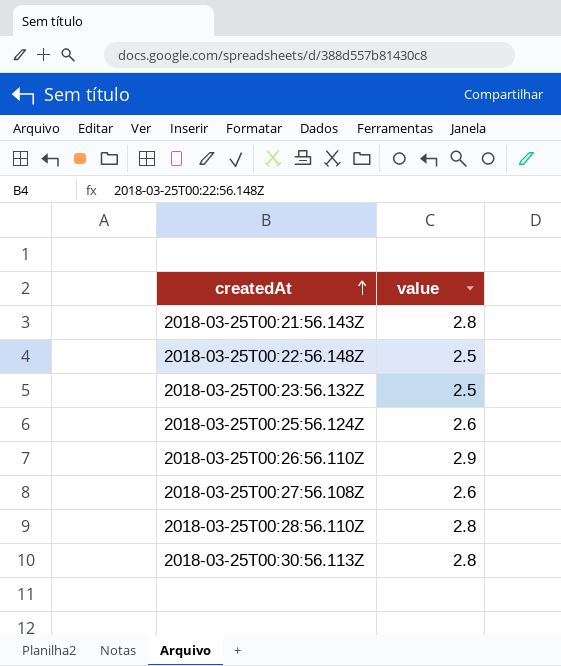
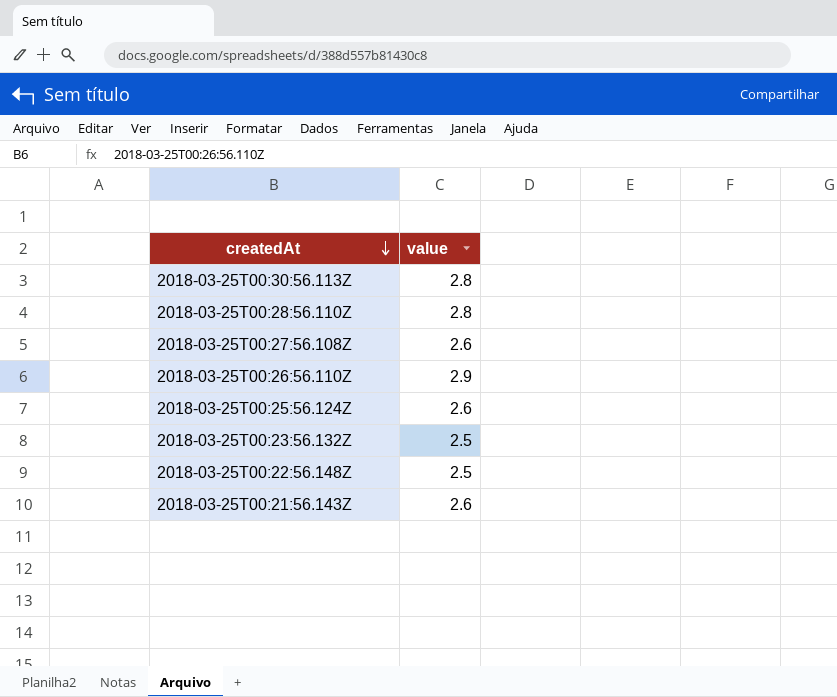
row order: createdAt ascending -> createdAt descending
2018-03-25T00:21:56.143Z | value: 2.8 -> 2.6

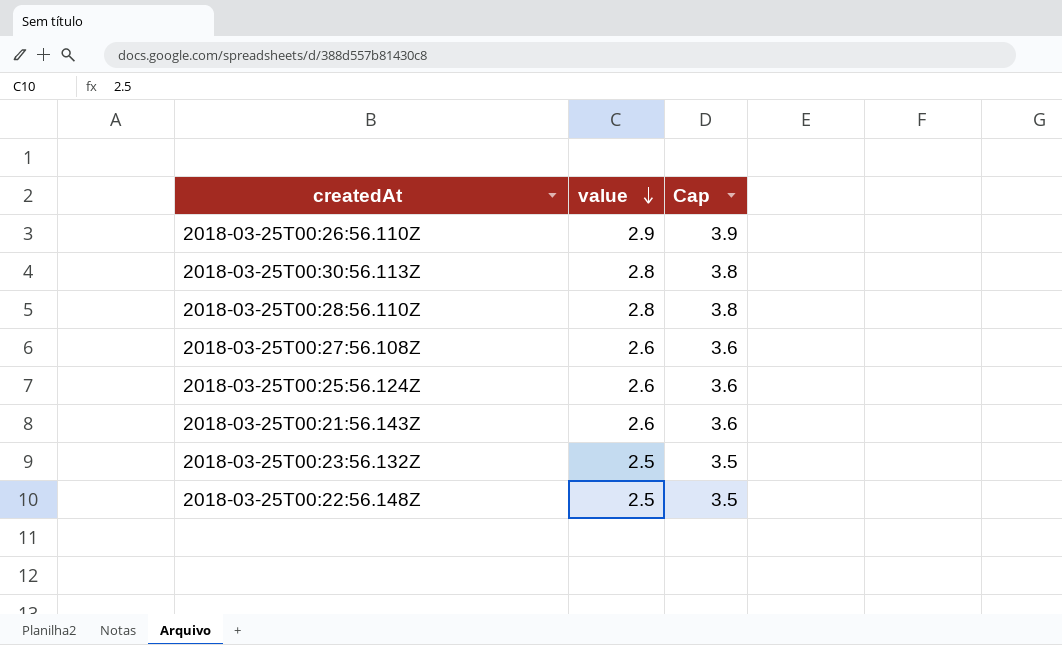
row order: createdAt descending -> value descending
column Cap | formula: none -> [value] + 1

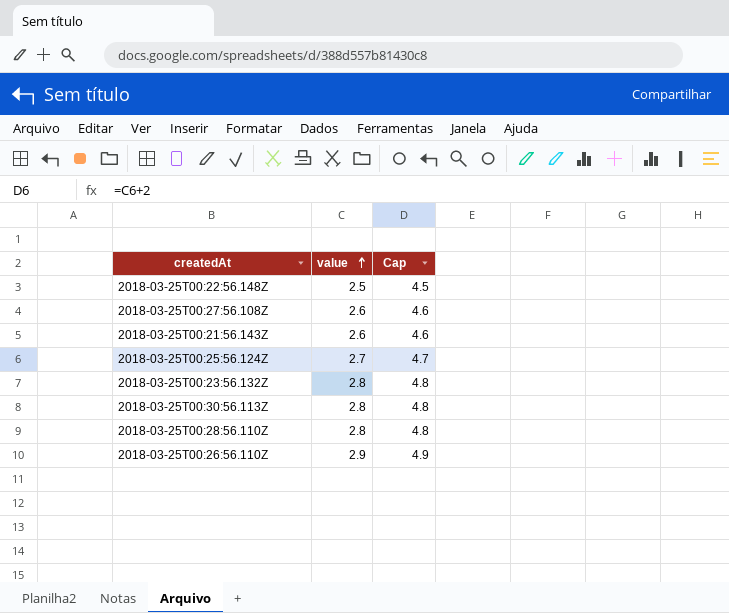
row order: value descending -> value ascending
column Cap | formula: [value] + 1 -> [value] + 2
2018-03-25T00:25:56.124Z | value: 2.6 -> 2.7
2018-03-25T00:23:56.132Z | value: 2.5 -> 2.8

